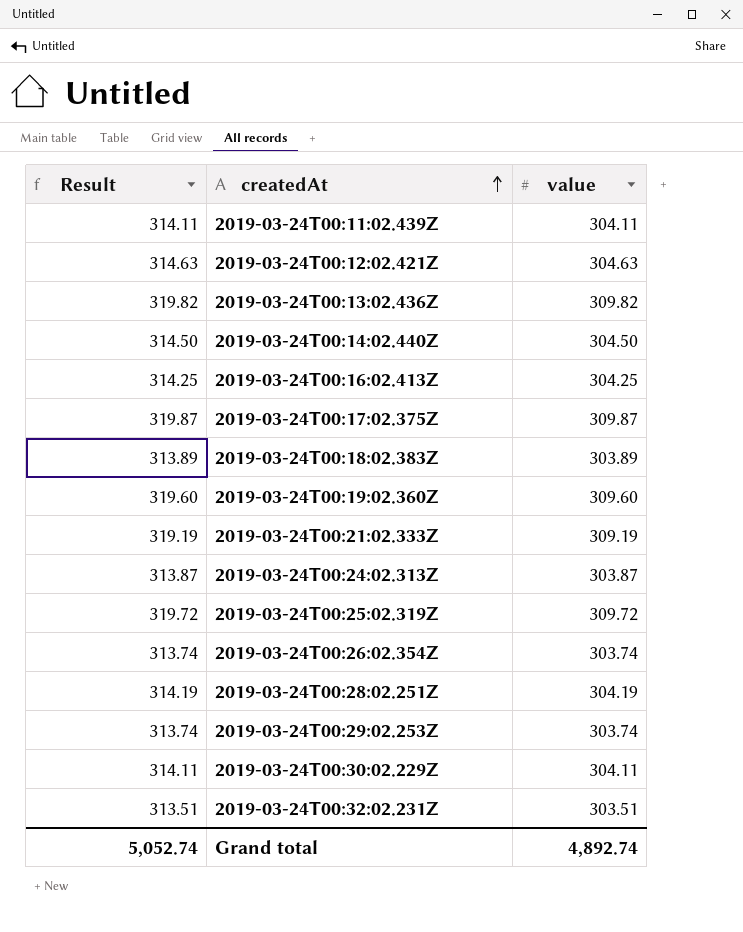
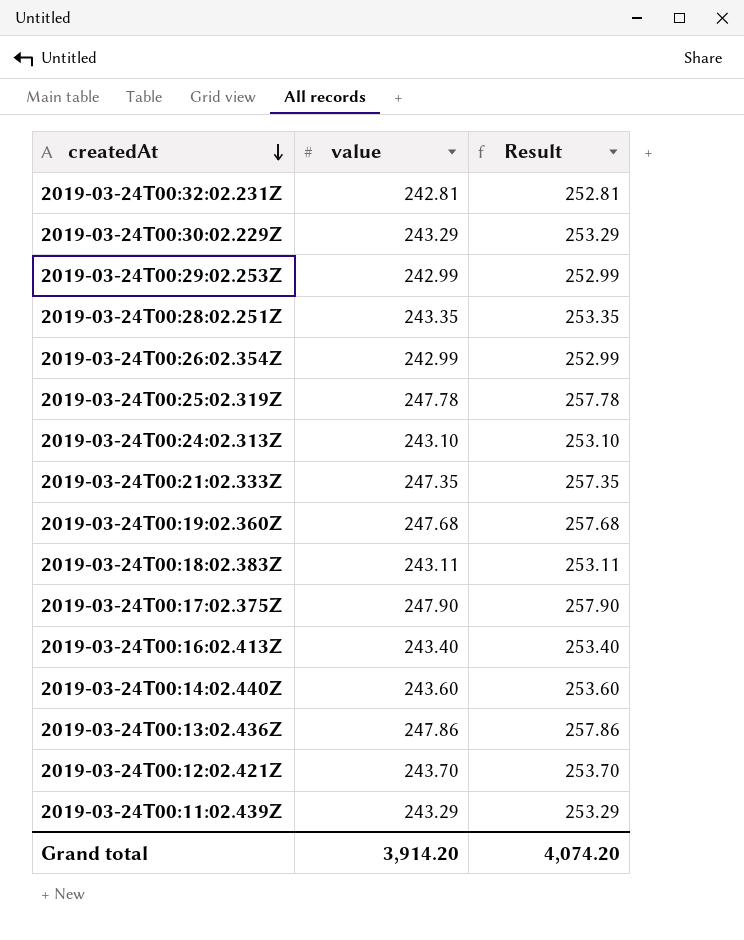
row order: createdAt ascending -> createdAt descending
column Result | position: 1 -> 3
2019-03-24T00:32:02.231Z | value: 303.51 -> 242.81
2019-03-24T00:32:02.231Z | Result: 313.51 -> 252.81
2019-03-24T00:30:02.229Z | value: 304.11 -> 243.29
2019-03-24T00:30:02.229Z | Result: 314.11 -> 253.29
2019-03-24T00:29:02.253Z | value: 303.74 -> 242.99
2019-03-24T00:29:02.253Z | Result: 313.74 -> 252.99
2019-03-24T00:28:02.251Z | value: 304.19 -> 243.35
2019-03-24T00:28:02.251Z | Result: 314.19 -> 253.35
2019-03-24T00:26:02.354Z | value: 303.74 -> 242.99
2019-03-24T00:26:02.354Z | Result: 313.74 -> 252.99
2019-03-24T00:25:02.319Z | value: 309.72 -> 247.78
2019-03-24T00:25:02.319Z | Result: 319.72 -> 257.78
2019-03-24T00:24:02.313Z | value: 303.87 -> 243.10
2019-03-24T00:24:02.313Z | Result: 313.87 -> 253.10
2019-03-24T00:21:02.333Z | value: 309.19 -> 247.35
2019-03-24T00:21:02.333Z | Result: 319.19 -> 257.35
2019-03-24T00:19:02.360Z | value: 309.60 -> 247.68
2019-03-24T00:19:02.360Z | Result: 319.60 -> 257.68
2019-03-24T00:18:02.383Z | value: 303.89 -> 243.11
2019-03-24T00:18:02.383Z | Result: 313.89 -> 253.11
2019-03-24T00:17:02.375Z | value: 309.87 -> 247.90
2019-03-24T00:17:02.375Z | Result: 319.87 -> 257.90
2019-03-24T00:16:02.413Z | value: 304.25 -> 243.40
2019-03-24T00:16:02.413Z | Result: 314.25 -> 253.40
2019-03-24T00:14:02.440Z | value: 304.50 -> 243.60
2019-03-24T00:14:02.440Z | Result: 314.50 -> 253.60
2019-03-24T00:13:02.436Z | value: 309.82 -> 247.86
2019-03-24T00:13:02.436Z | Result: 319.82 -> 257.86
2019-03-24T00:12:02.421Z | value: 304.63 -> 243.70
2019-03-24T00:12:02.421Z | Result: 314.63 -> 253.70
2019-03-24T00:11:02.439Z | value: 304.11 -> 243.29
2019-03-24T00:11:02.439Z | Result: 314.11 -> 253.29
Grand total | value: 4,892.74 -> 3,914.20
Grand total | Result: 5,052.74 -> 4,074.20

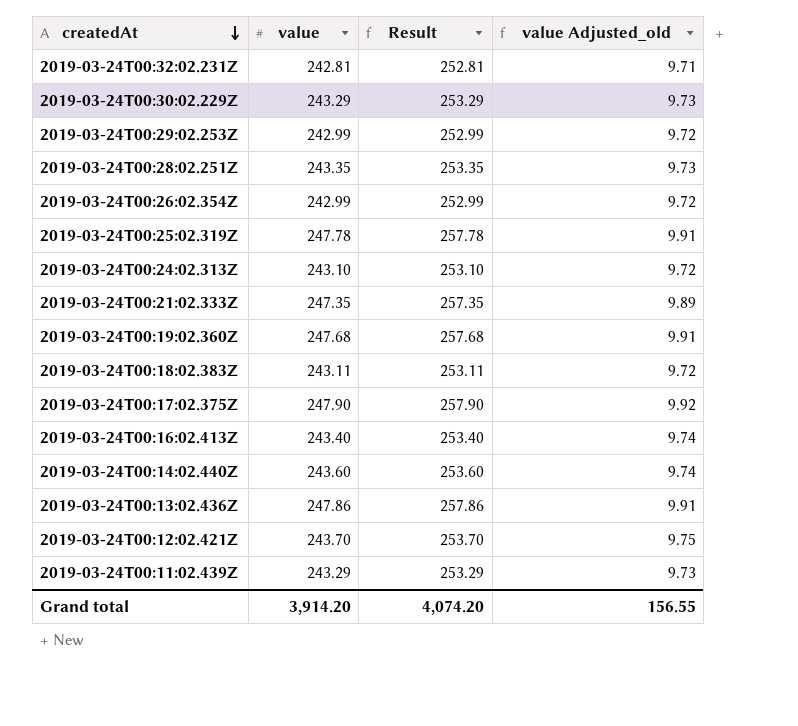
column value Adjusted_old | formula: none -> [value] * 0.04

